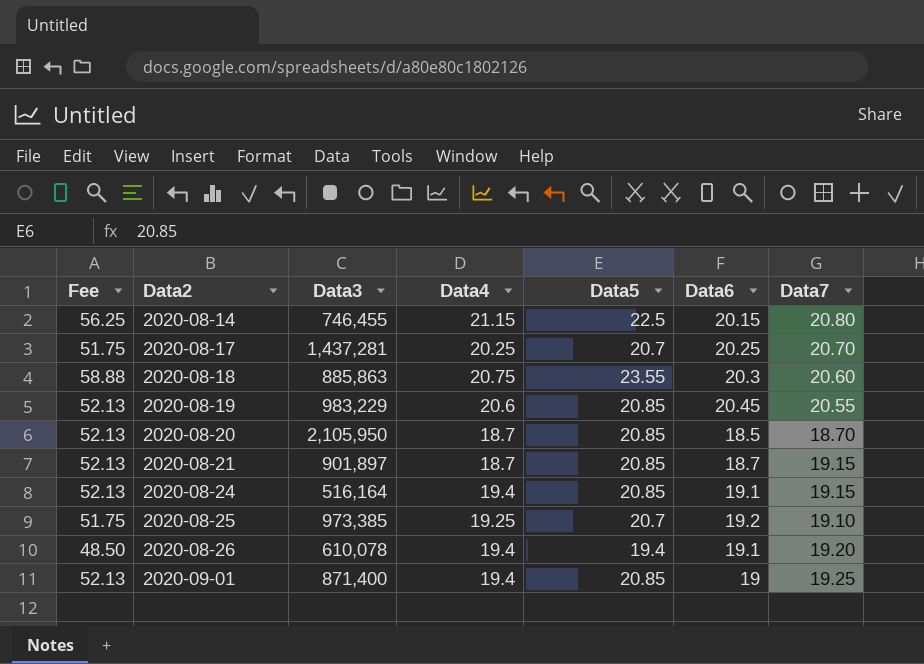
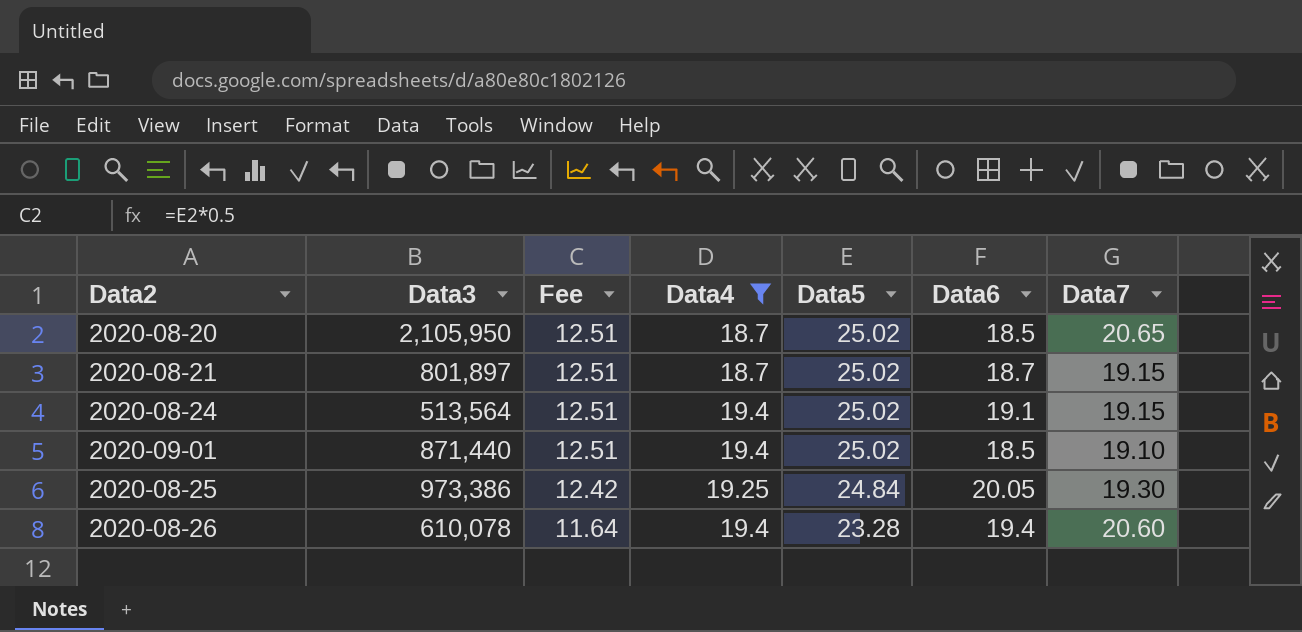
filter: none -> Data4 <= 19.4
row order: Data2 ascending -> Fee descending
column Fee | formula: [Data5] * 2.5 -> [Data5] * 0.5
column Fee | position: 1 -> 3
2020-08-20 | Data5: 20.85 -> 25.02
2020-08-20 | Data7: 18.70 -> 20.65
2020-08-21 | Data3: 901,897 -> 801,897
2020-08-21 | Data5: 20.85 -> 25.02
2020-08-24 | Data3: 516,164 -> 513,564
2020-08-24 | Data5: 20.85 -> 25.02
2020-09-01 | Data3: 871,400 -> 871,440
2020-09-01 | Data5: 20.85 -> 25.02
2020-09-01 | Data6: 19 -> 18.5
2020-09-01 | Data7: 19.25 -> 19.10
2020-08-25 | Data3: 973,385 -> 973,386
2020-08-25 | Data5: 20.7 -> 24.84
2020-08-25 | Data6: 19.2 -> 20.05
2020-08-25 | Data7: 19.10 -> 19.30
2020-08-26 | Data5: 19.4 -> 23.28
2020-08-26 | Data6: 19.1 -> 19.4
2020-08-26 | Data7: 19.20 -> 20.60

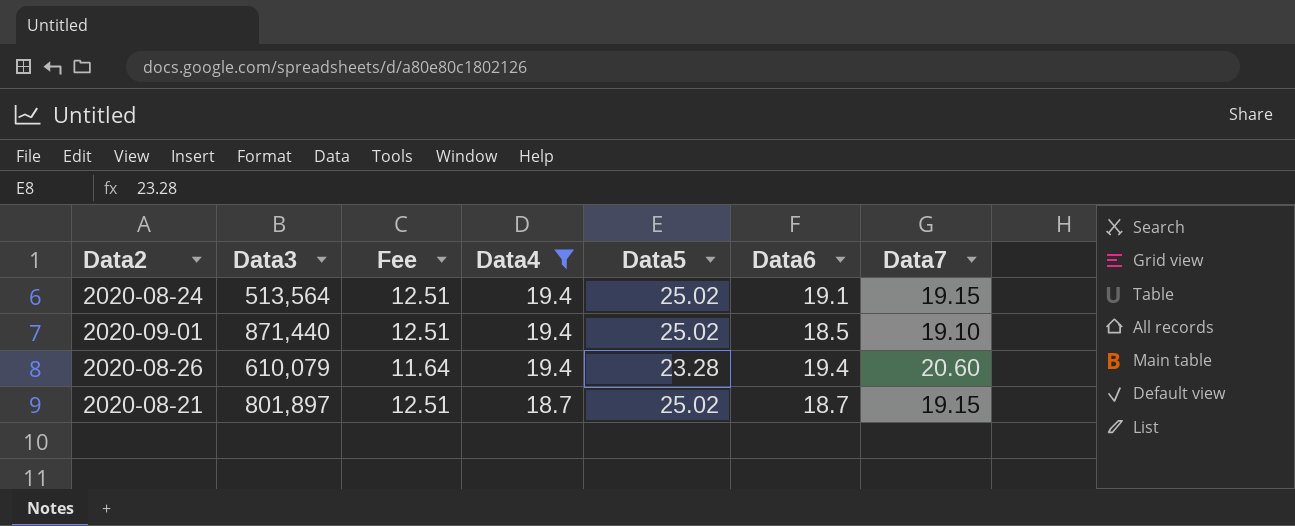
row order: Fee descending -> Data4 descending
row 2020-08-20: 2,105,950 | 12.51 | 18.7 | 25.02 | 18.5 | 20.65 -> none
row 2020-08-25: 973,386 | 12.42 | 19.25 | 24.84 | 20.05 | 19.30 -> none
2020-08-26 | Data3: 610,078 -> 610,079

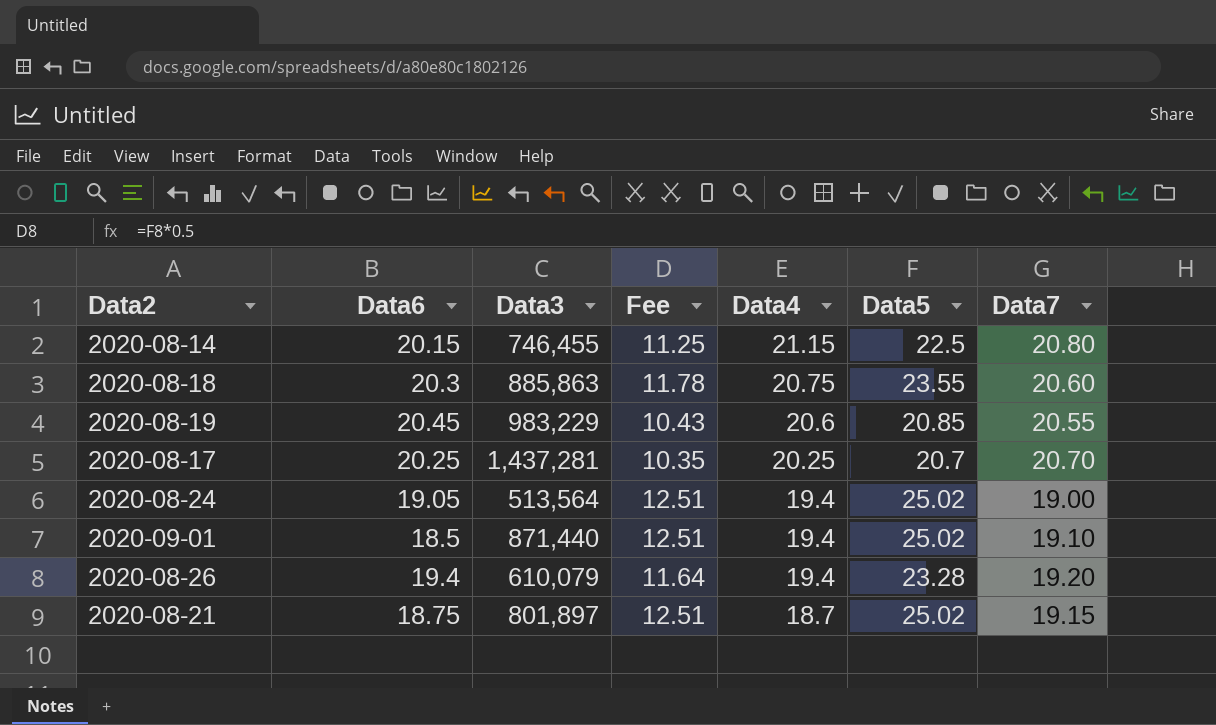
filter: Data4 <= 19.4 -> none
column Data6 | position: 6 -> 2
2020-08-24 | Data6: 19.1 -> 19.05
2020-08-24 | Data7: 19.15 -> 19.00
2020-08-26 | Data7: 20.60 -> 19.20
2020-08-21 | Data6: 18.7 -> 18.75

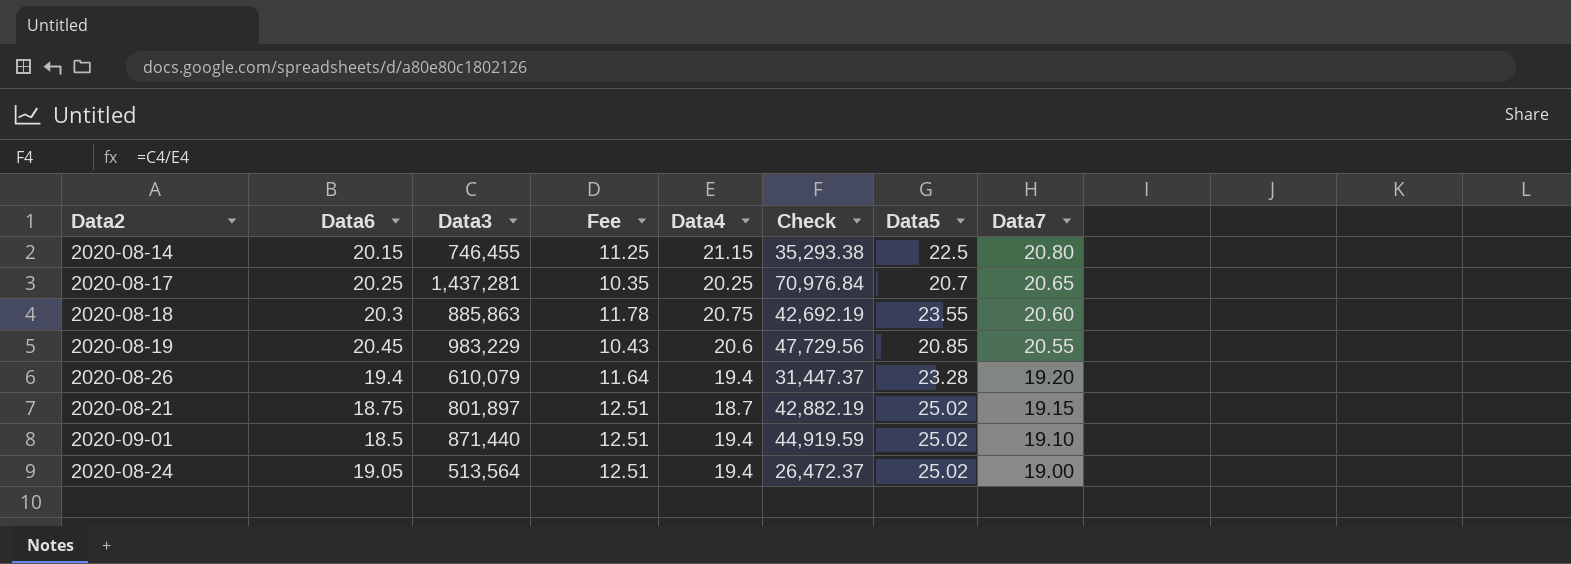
row order: Data4 descending -> Data7 descending
column Check | formula: none -> [Data3] / [Data4]
2020-08-17 | Data7: 20.70 -> 20.65

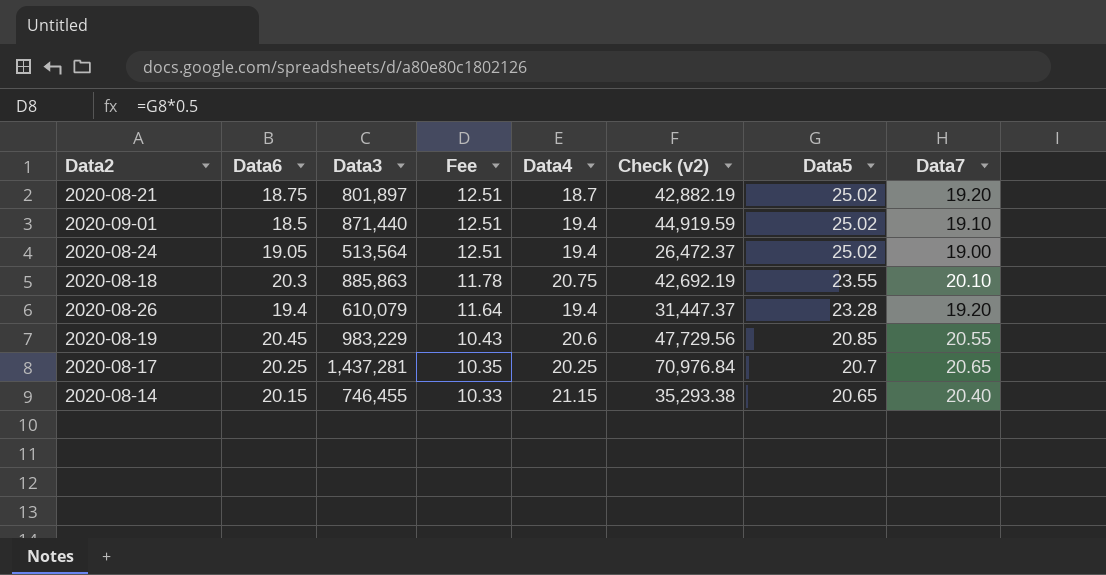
row order: Data7 descending -> Fee descending
column name: Check -> Check (v2)
2020-08-21 | Data7: 19.15 -> 19.20
2020-08-18 | Data7: 20.60 -> 20.10
2020-08-14 | Fee: 11.25 -> 10.33
2020-08-14 | Data5: 22.5 -> 20.65
2020-08-14 | Data7: 20.80 -> 20.40

